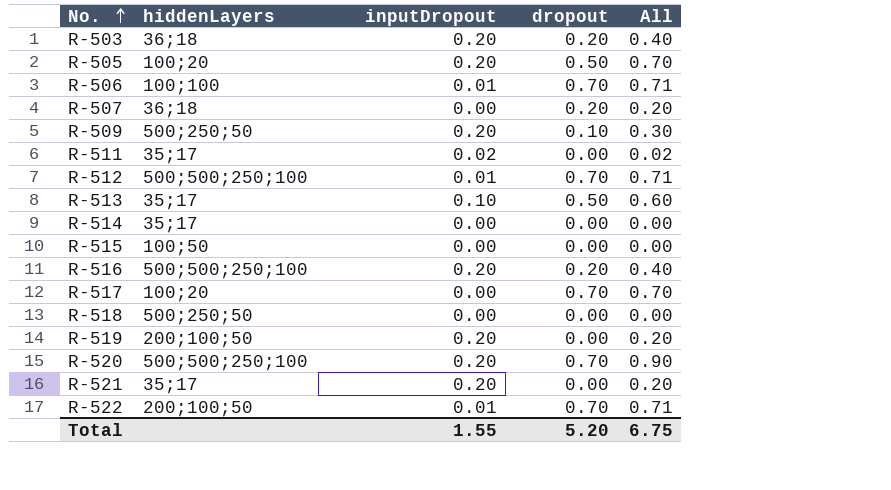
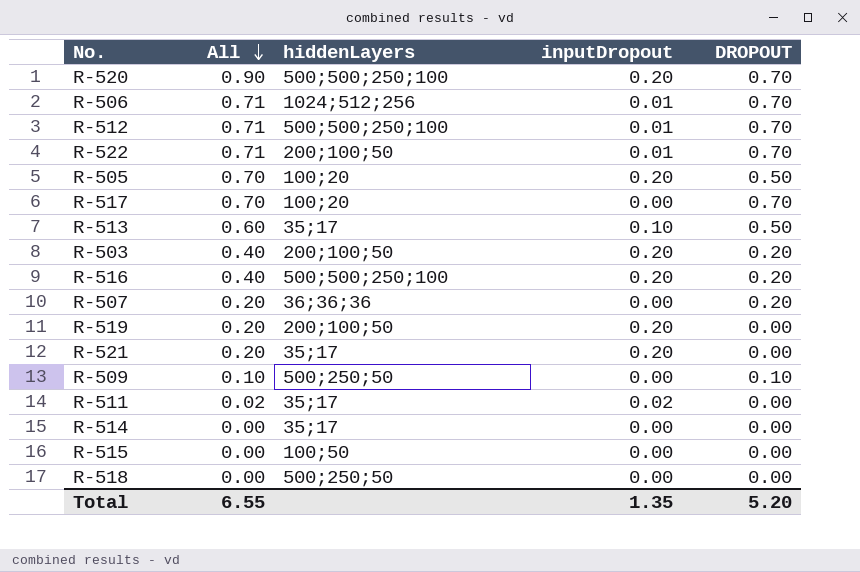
row order: No. ascending -> All descending
column All | position: 5 -> 2
column name: dropout -> DROPOUT
R-506 | hiddenLayers: 100;100 -> 1024;512;256
R-503 | hiddenLayers: 36;18 -> 200;100;50
R-507 | hiddenLayers: 36;18 -> 36;36;36
R-509 | All: 0.30 -> 0.10
R-509 | inputDropout: 0.20 -> 0.00
Total | All: 6.75 -> 6.55
Total | inputDropout: 1.55 -> 1.35

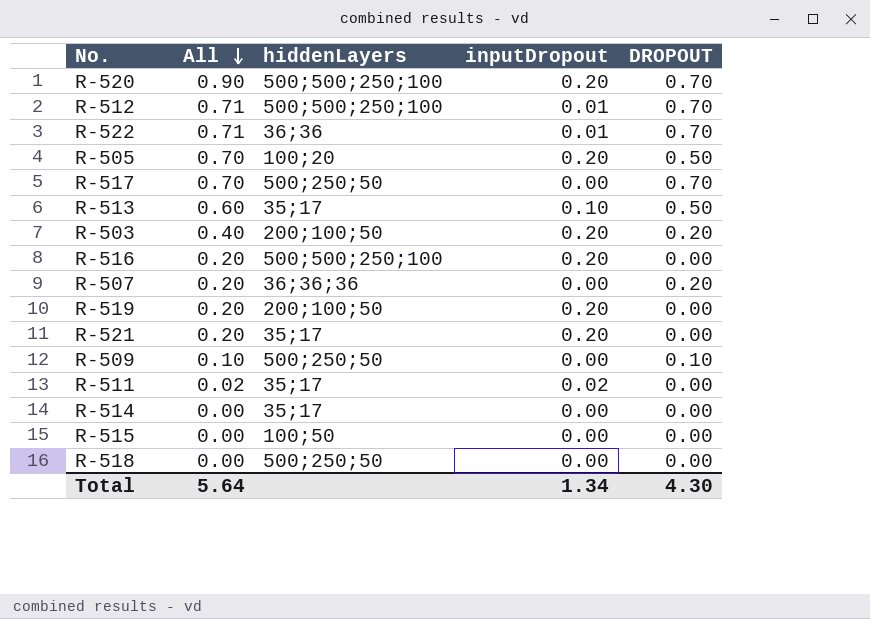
row R-506: 0.71 | 1024;512;256 | 0.01 | 0.70 -> none
R-522 | hiddenLayers: 200;100;50 -> 36;36
R-517 | hiddenLayers: 100;20 -> 500;250;50
R-516 | All: 0.40 -> 0.20
R-516 | DROPOUT: 0.20 -> 0.00
Total | All: 6.55 -> 5.64
Total | inputDropout: 1.35 -> 1.34
Total | DROPOUT: 5.20 -> 4.30

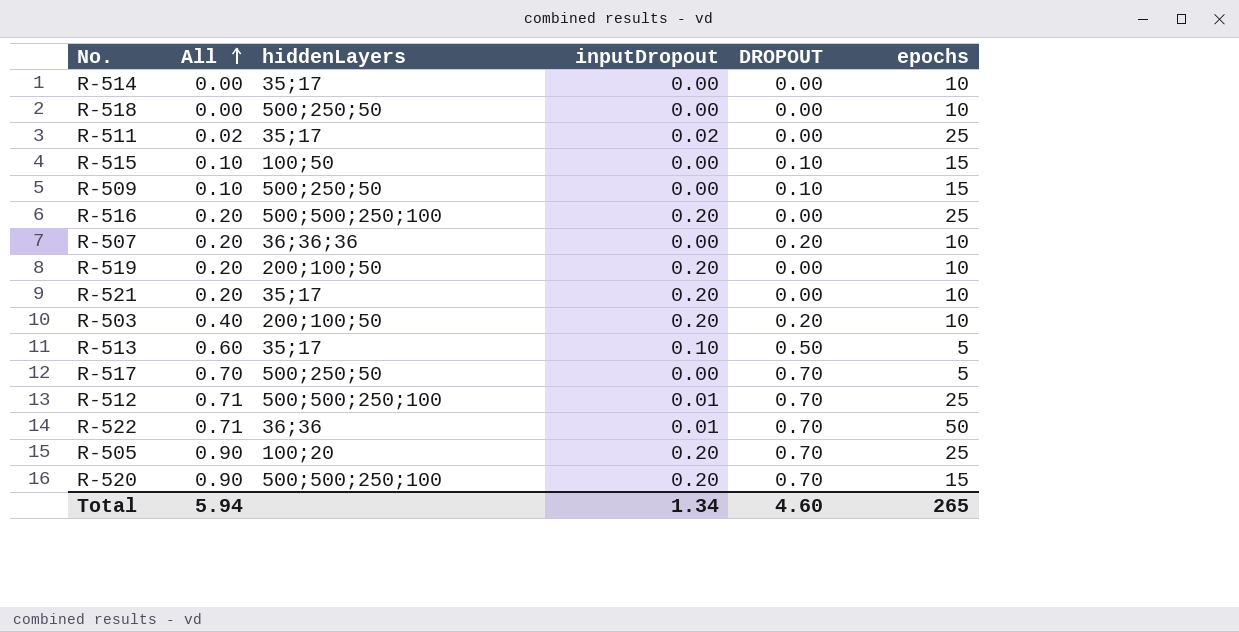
row order: All descending -> All ascending
column epochs | position: none -> 6
R-515 | All: 0.00 -> 0.10
R-515 | DROPOUT: 0.00 -> 0.10
R-505 | All: 0.70 -> 0.90
R-505 | DROPOUT: 0.50 -> 0.70
Total | All: 5.64 -> 5.94
Total | DROPOUT: 4.30 -> 4.60

